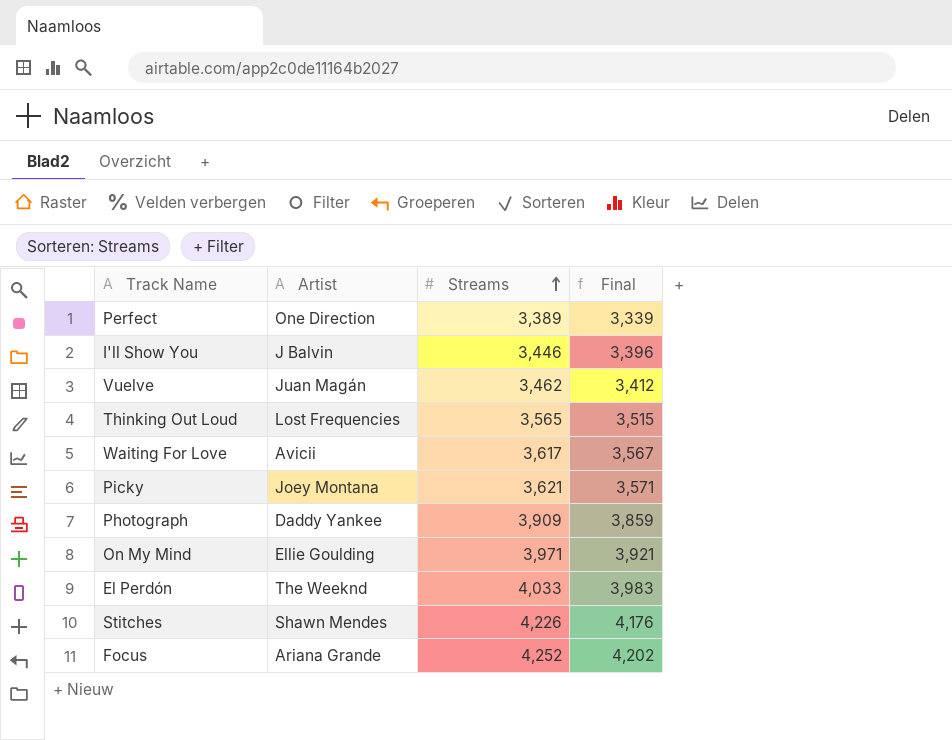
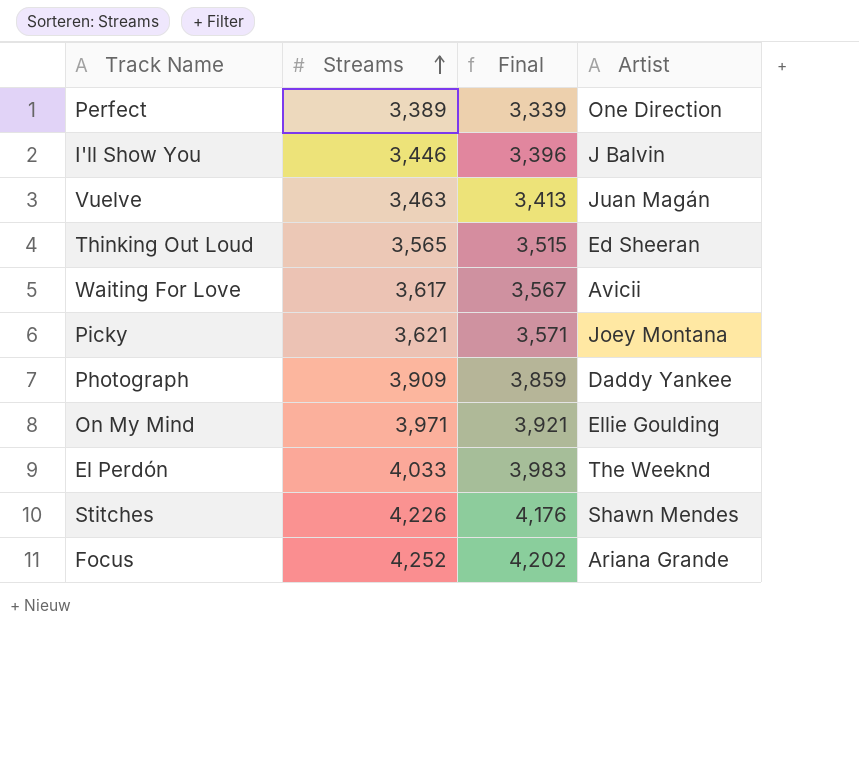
column Artist | position: 2 -> 4
Vuelve | Streams: 3,462 -> 3,463
Vuelve | Final: 3,412 -> 3,413
Thinking Out Loud | Artist: Lost Frequencies -> Ed Sheeran

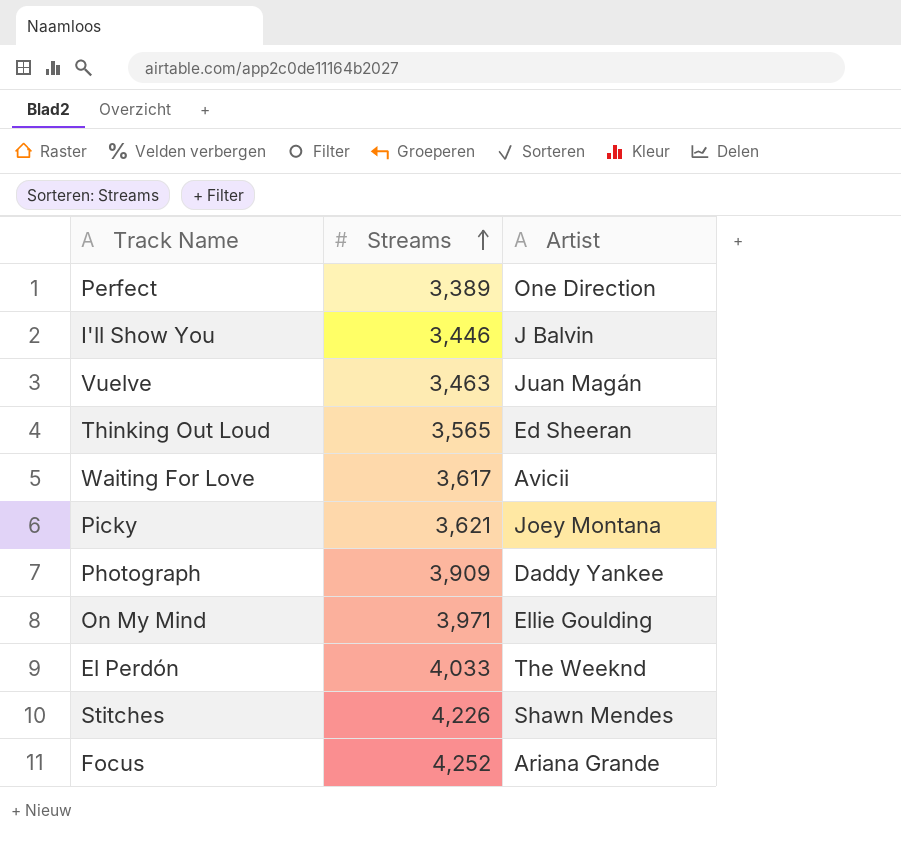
column Final | formula: [Streams] - 50 -> none

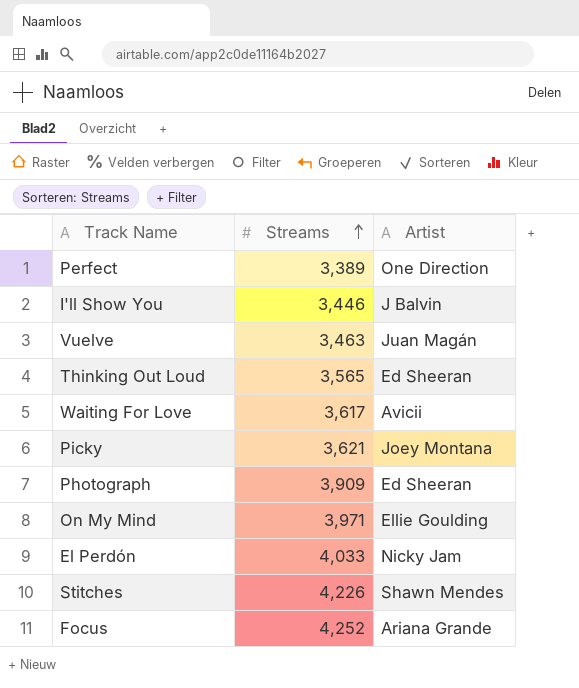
Photograph | Artist: Daddy Yankee -> Ed Sheeran
El Perdón | Artist: The Weeknd -> Nicky Jam

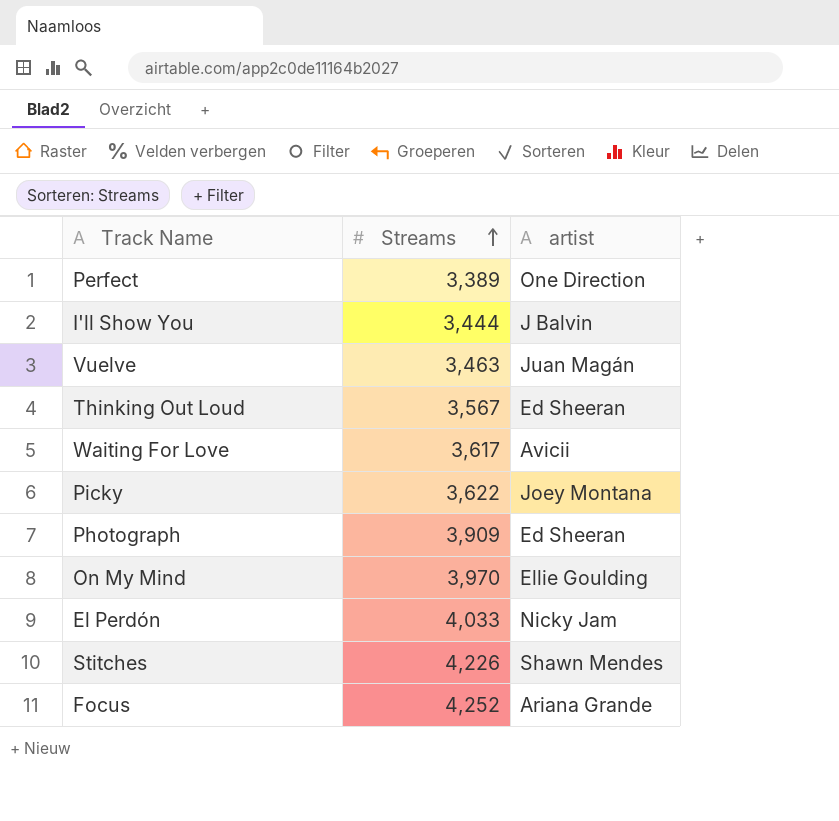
column name: Artist -> artist
I'll Show You | Streams: 3,446 -> 3,444
Thinking Out Loud | Streams: 3,565 -> 3,567
Picky | Streams: 3,621 -> 3,622
On My Mind | Streams: 3,971 -> 3,970

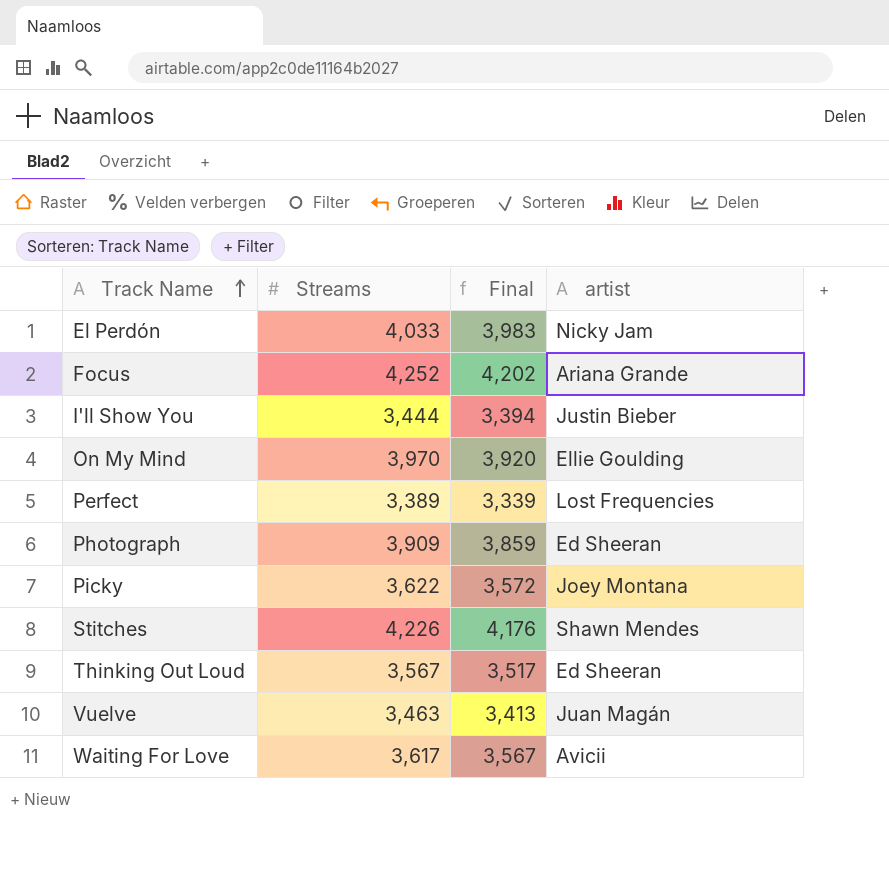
row order: Streams ascending -> Track Name ascending
column Final | formula: none -> [Streams] - 50
I'll Show You | artist: J Balvin -> Justin Bieber
Perfect | artist: One Direction -> Lost Frequencies

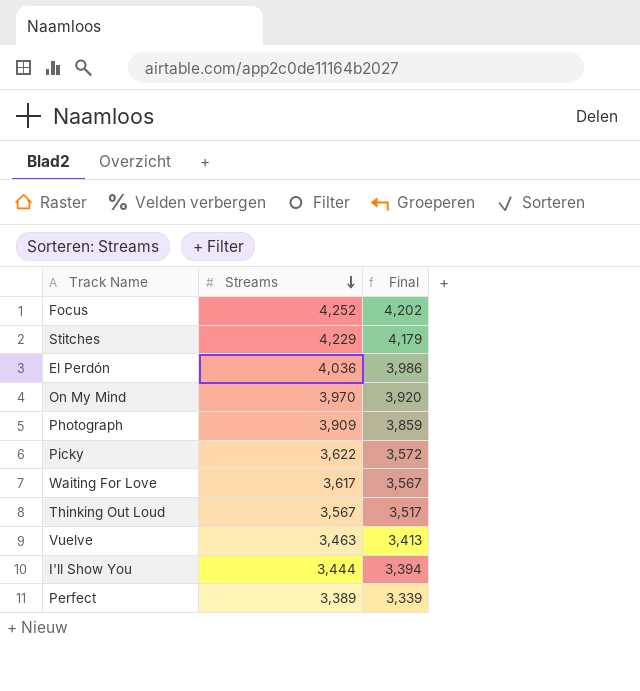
row order: Track Name ascending -> Streams descending
column artist | position: 4 -> none
Stitches | Streams: 4,226 -> 4,229
Stitches | Final: 4,176 -> 4,179
El Perdón | Streams: 4,033 -> 4,036
El Perdón | Final: 3,983 -> 3,986

